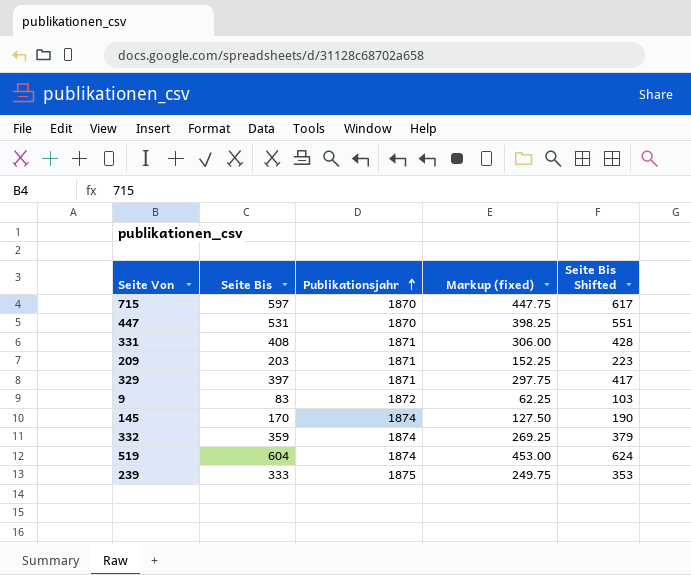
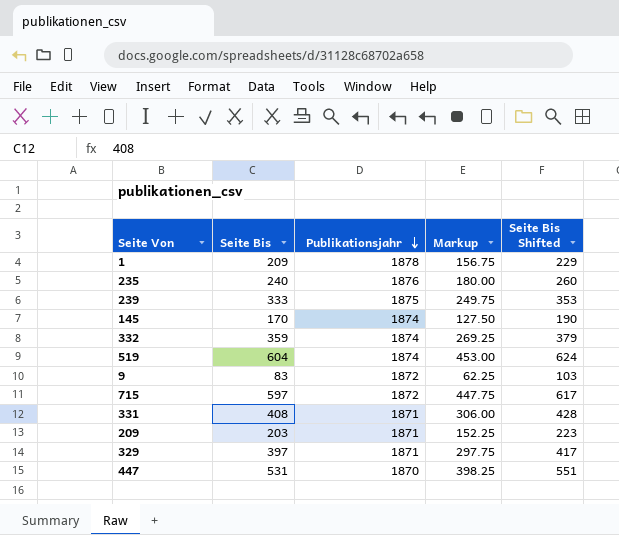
row order: Publikationsjahr ascending -> Publikationsjahr descending
column name: Markup (fixed) -> Markup
row 1: none -> 209 | 1878 | 156.75 | 229
row 235: none -> 240 | 1876 | 180.00 | 260
715 | Publikationsjahr: 1870 -> 1872

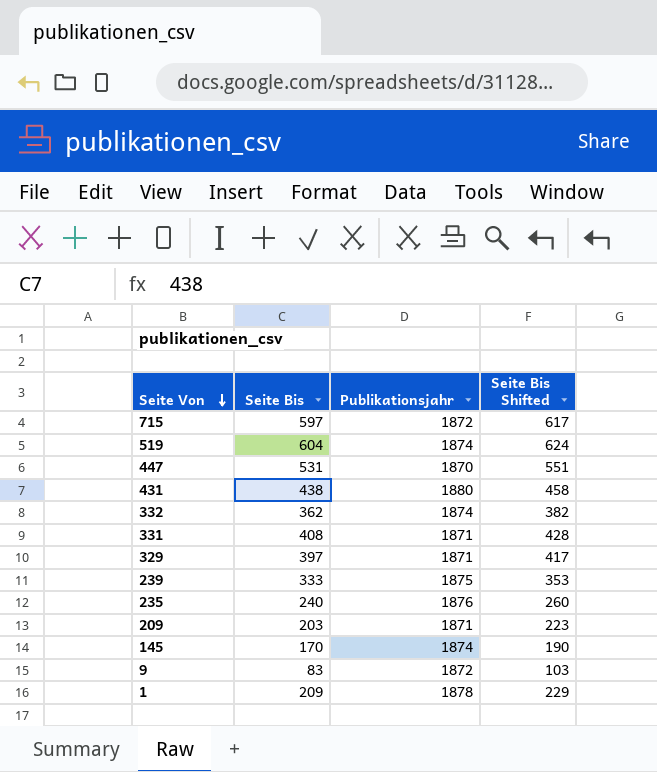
row order: Publikationsjahr descending -> Seite Von descending
column Markup | formula: [Seite Bis] * 0.75 -> none
row 431: none -> 438 | 1880 | 458
332 | Seite Bis: 359 -> 362
332 | Seite Bis Shifted: 379 -> 382

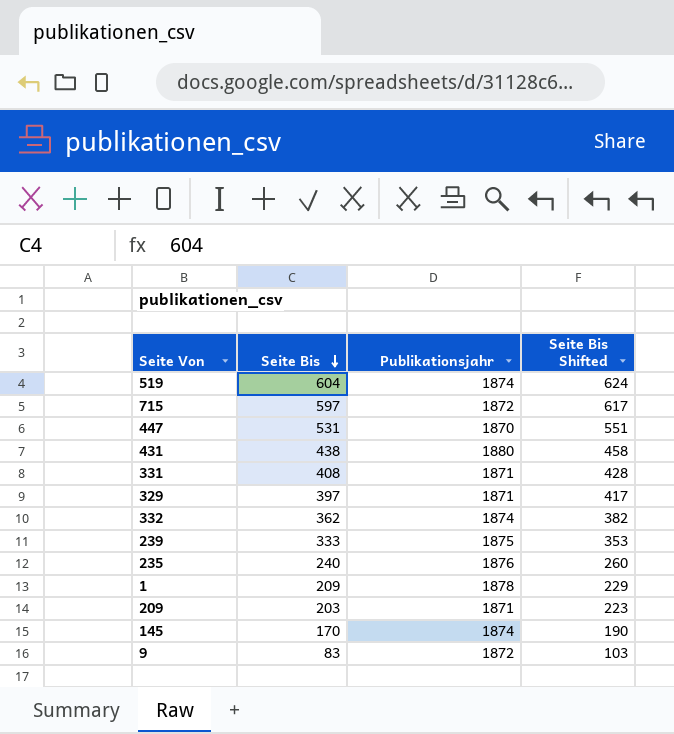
row order: Seite Von descending -> Seite Bis descending

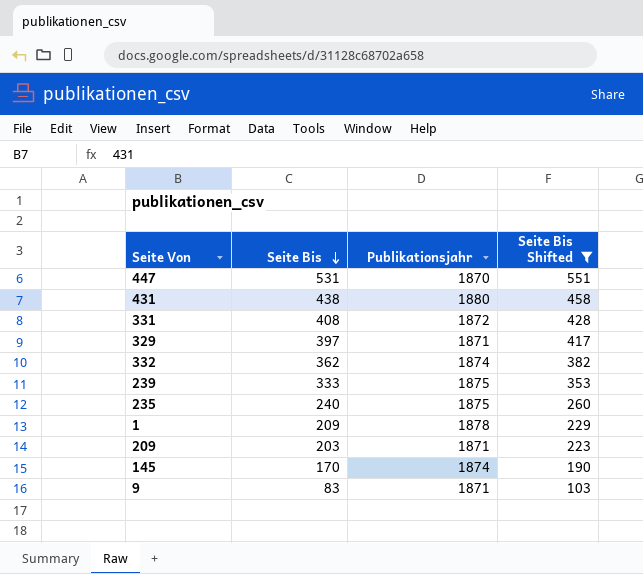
filter: none -> Seite Bis Shifted <= 551
331 | Publikationsjahr: 1871 -> 1872
235 | Publikationsjahr: 1876 -> 1875
9 | Publikationsjahr: 1872 -> 1871

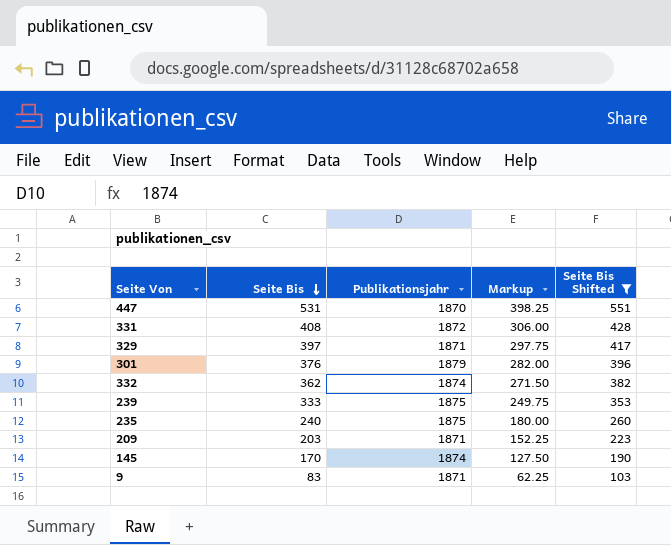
column Markup | formula: none -> [Seite Bis] * 0.75
row 431: 438 | 1880 | 458 -> none
row 1: 209 | 1878 | 229 -> none
row 301: none -> 376 | 1879 | 282.00 | 396

